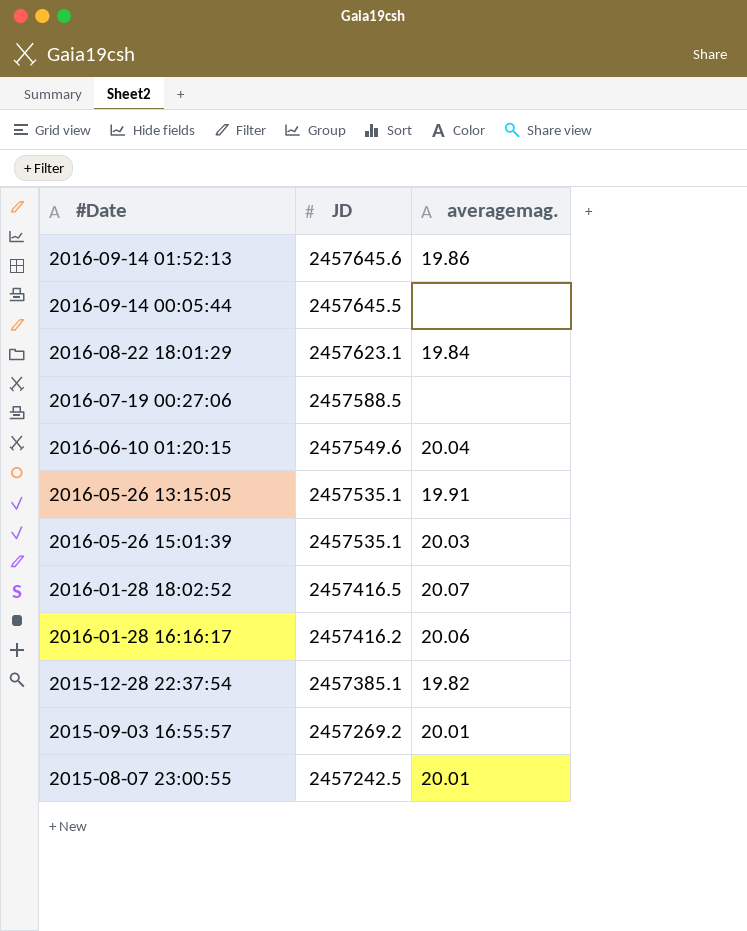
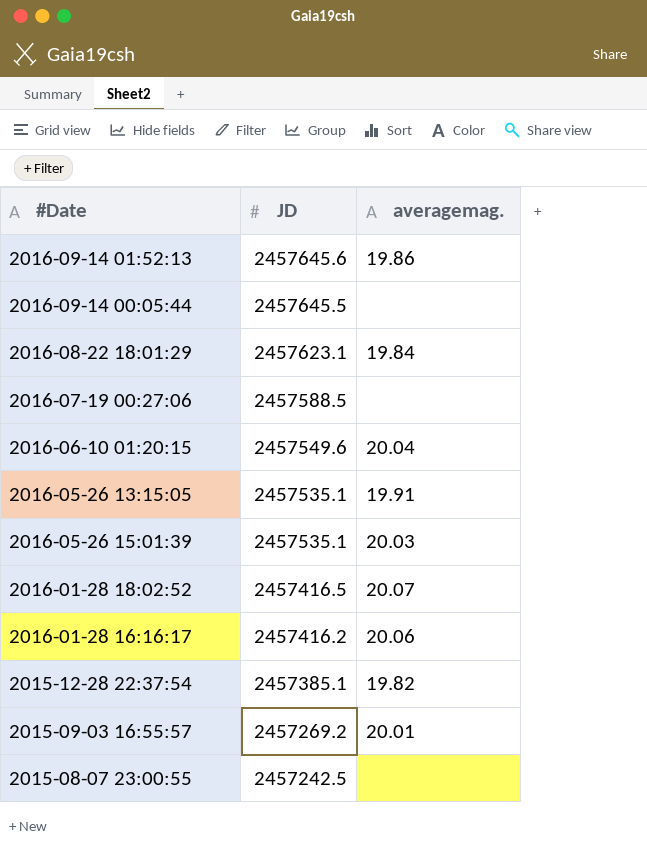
2015-08-07 23:00:55 | averagemag.: 20.01 -> none

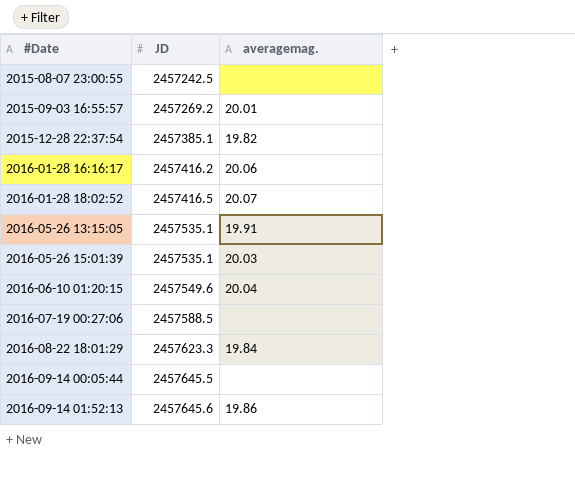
row order: JD descending -> #Date ascending
2016-08-22 18:01:29 | JD: 2457623.1 -> 2457623.3

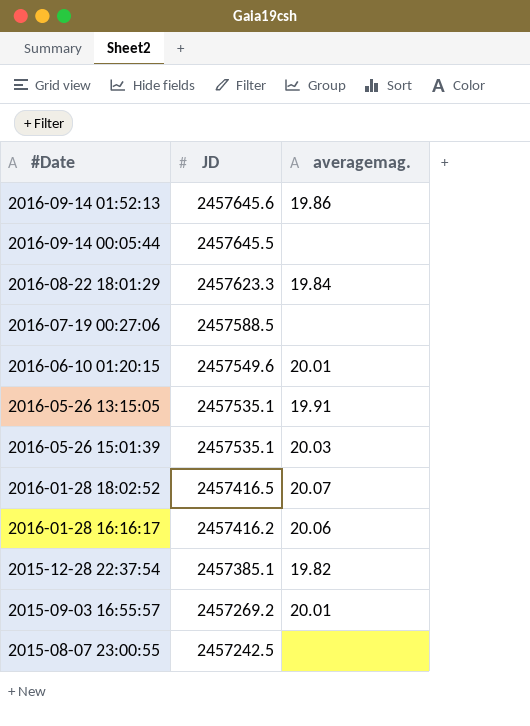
row order: #Date ascending -> JD descending
2016-06-10 01:20:15 | averagemag.: 20.04 -> 20.01

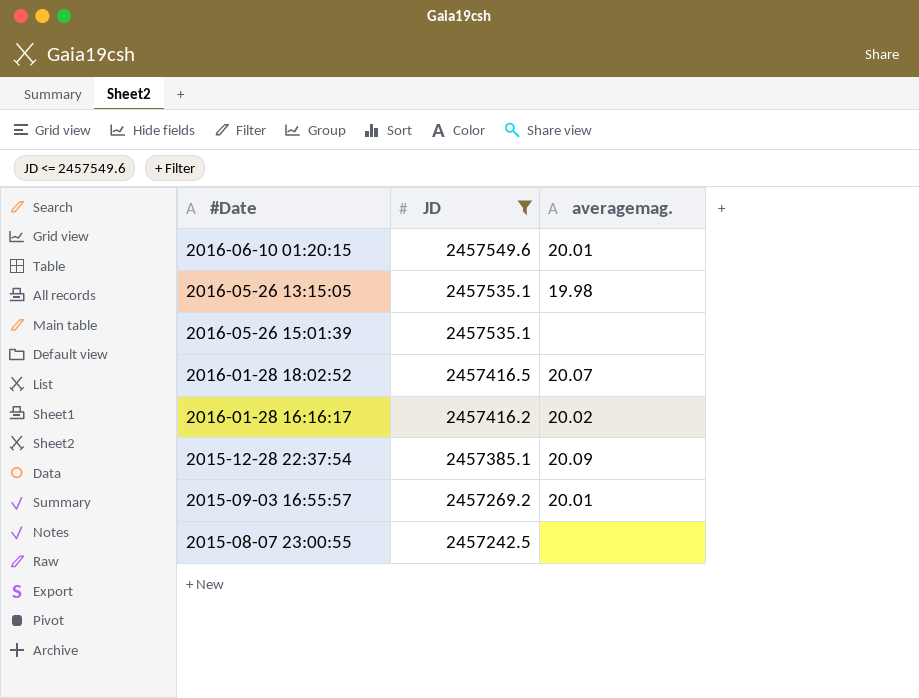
filter: none -> JD <= 2457549.6
2016-05-26 13:15:05 | averagemag.: 19.91 -> 19.98
2016-05-26 15:01:39 | averagemag.: 20.03 -> none
2016-01-28 16:16:17 | averagemag.: 20.06 -> 20.02
2015-12-28 22:37:54 | averagemag.: 19.82 -> 20.09

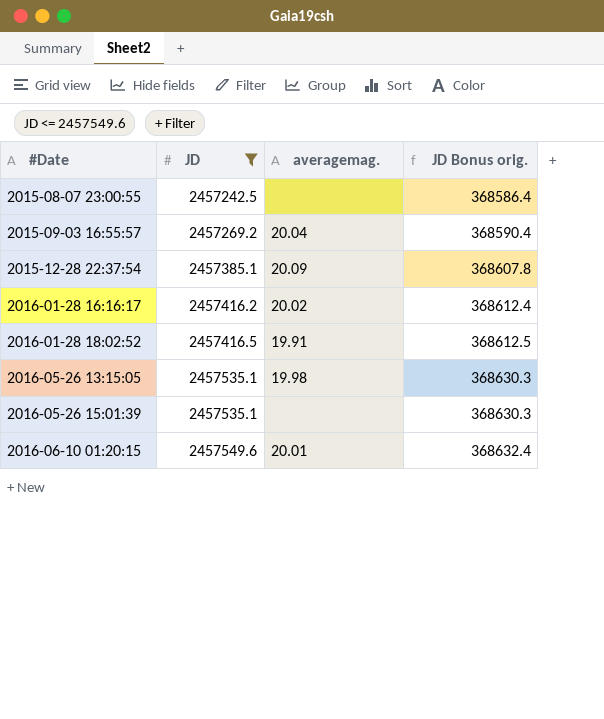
row order: JD descending -> #Date ascending
column JD Bonus orig. | formula: none -> [JD] * 0.15
2015-09-03 16:55:57 | averagemag.: 20.01 -> 20.04
2016-01-28 18:02:52 | averagemag.: 20.07 -> 19.91

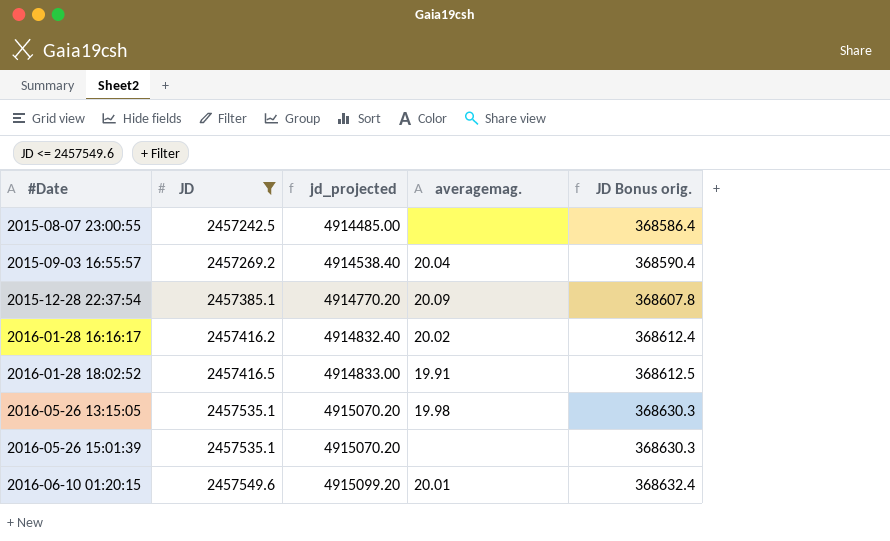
column jd_projected | formula: none -> [JD] * 2

